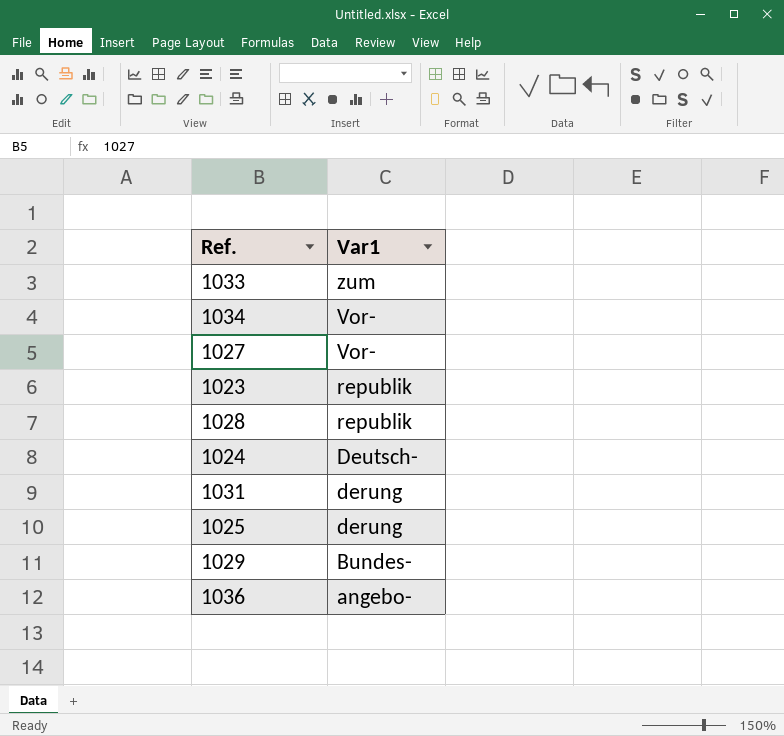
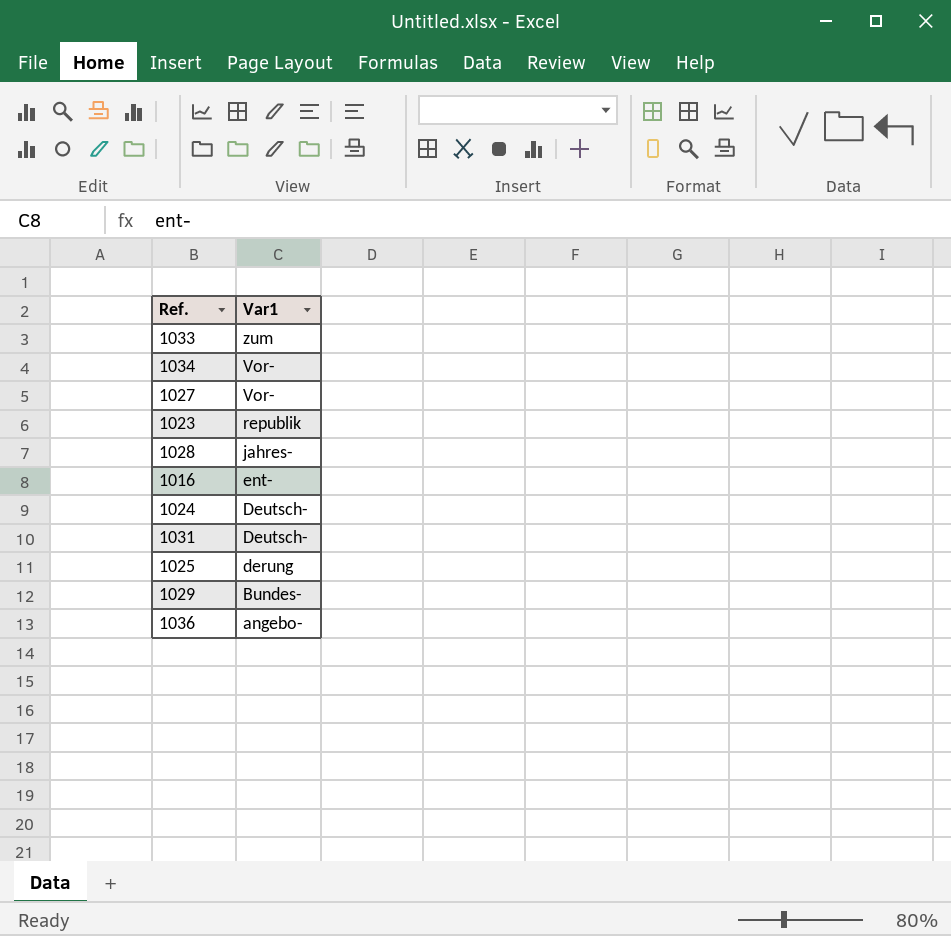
1028 | Var1: republik -> jahres-
row 1016: none -> ent-
1031 | Var1: derung -> Deutsch-

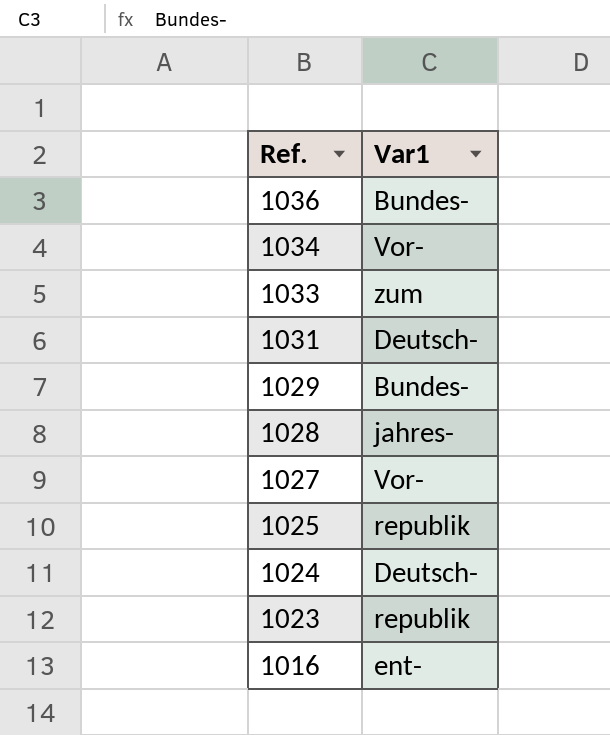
row order: Var1 descending -> Ref. descending
1036 | Var1: angebo- -> Bundes-
1025 | Var1: derung -> republik

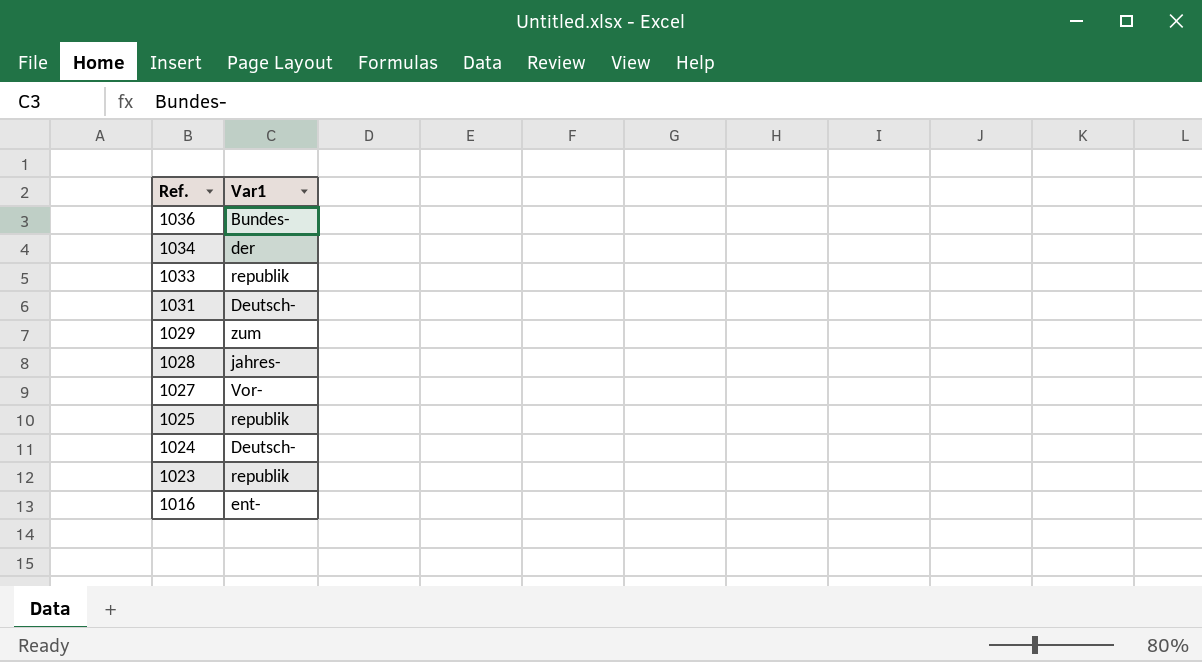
1034 | Var1: Vor- -> der
1033 | Var1: zum -> republik
1029 | Var1: Bundes- -> zum

